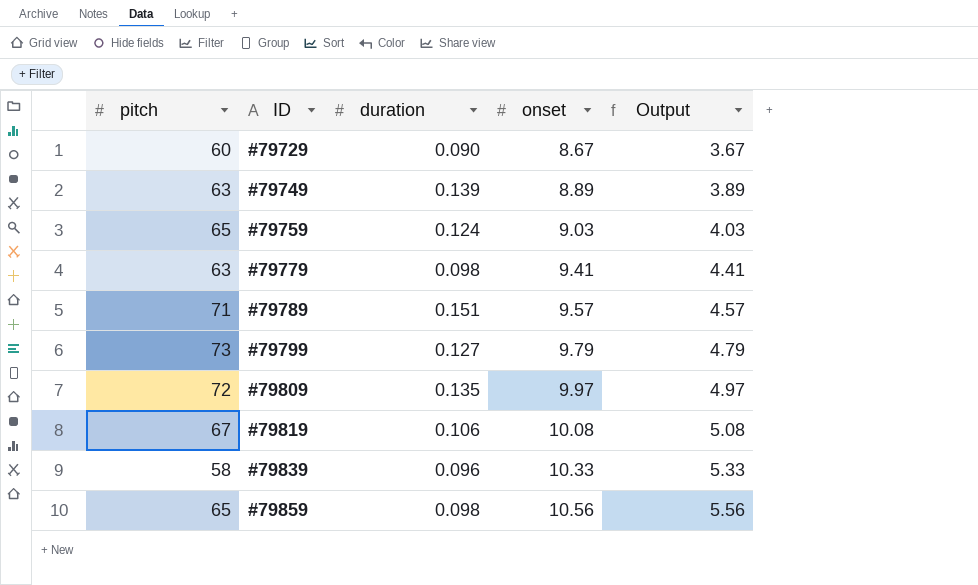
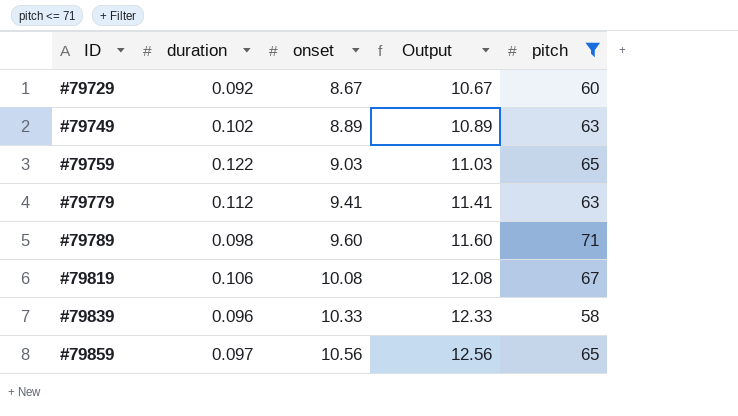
filter: none -> pitch <= 71
column Output | formula: [onset] - 5 -> [onset] + 2
column pitch | position: 1 -> 5
#79729 | duration: 0.090 -> 0.092
#79749 | duration: 0.139 -> 0.102
#79759 | duration: 0.124 -> 0.122
#79779 | duration: 0.098 -> 0.112
#79789 | duration: 0.151 -> 0.098
#79789 | onset: 9.57 -> 9.60
#79859 | duration: 0.098 -> 0.097

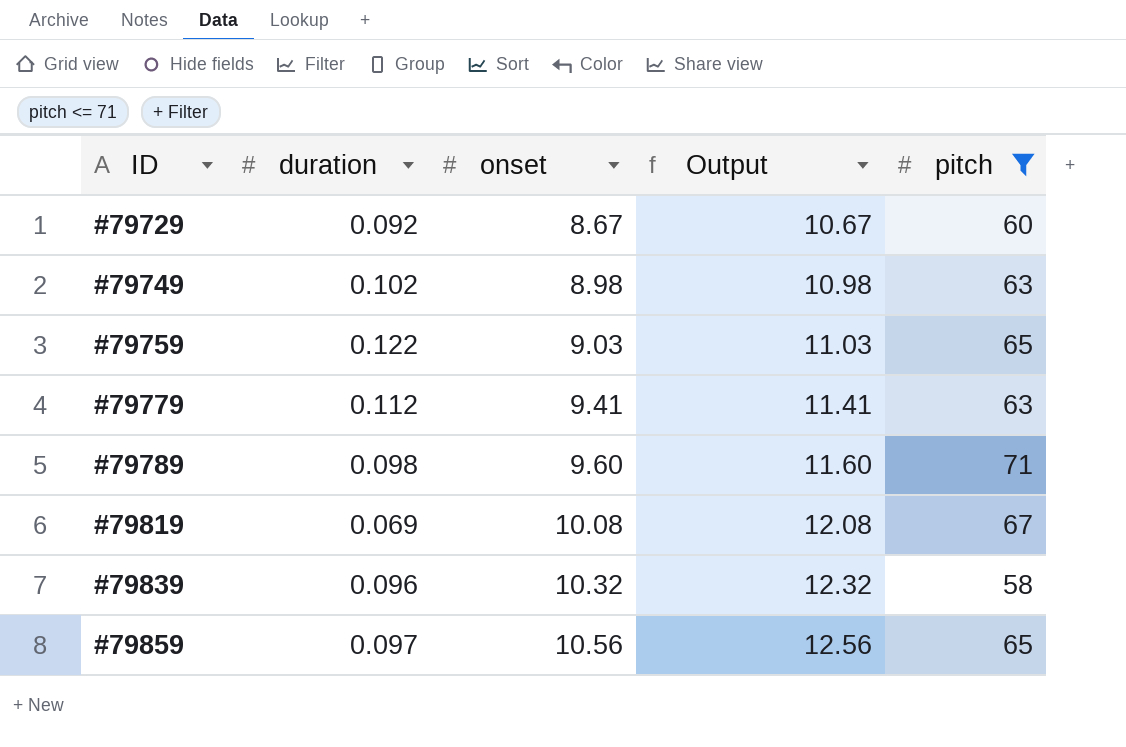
#79749 | onset: 8.89 -> 8.98
#79749 | Output: 10.89 -> 10.98
#79819 | duration: 0.106 -> 0.069
#79839 | onset: 10.33 -> 10.32
#79839 | Output: 12.33 -> 12.32

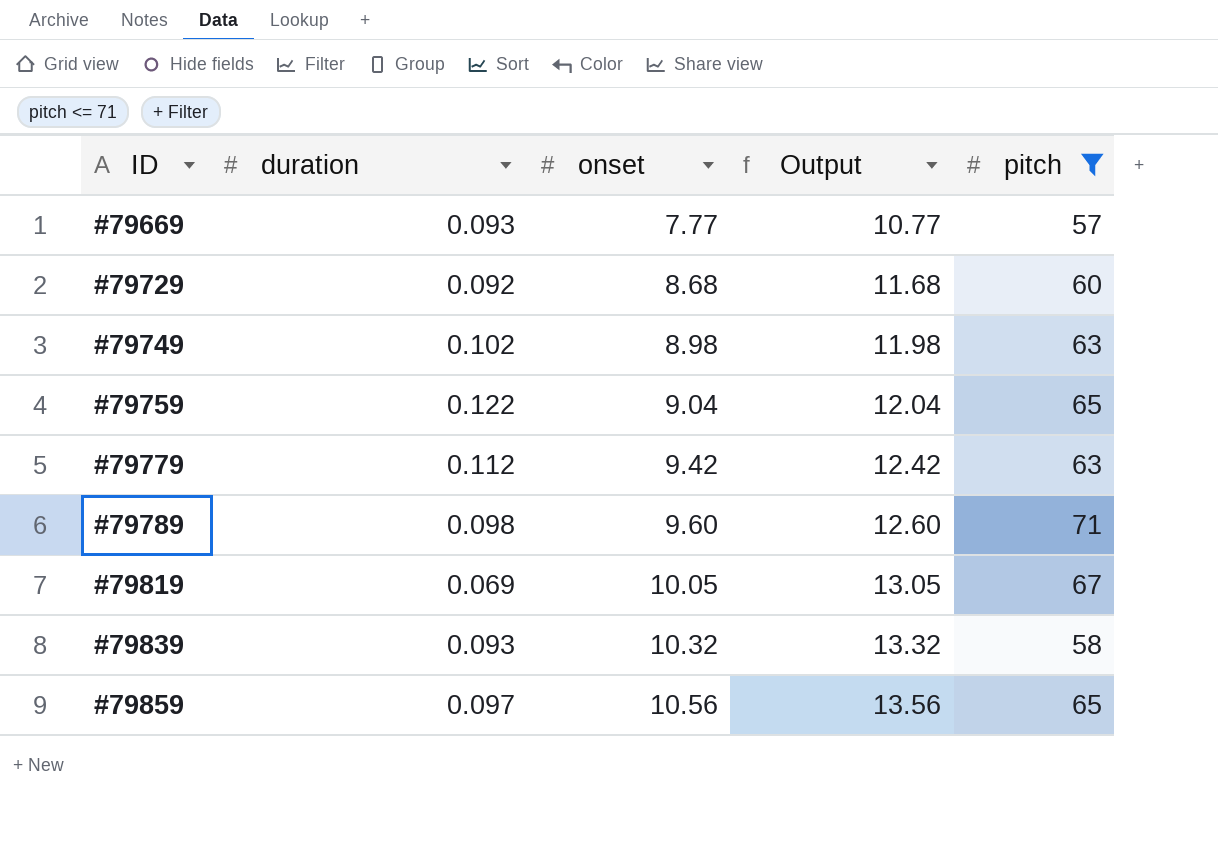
column Output | formula: [onset] + 2 -> [onset] + 3
row #79669: none -> 0.093 | 7.77 | 10.77 | 57
#79729 | onset: 8.67 -> 8.68
#79759 | onset: 9.03 -> 9.04
#79779 | onset: 9.41 -> 9.42
#79819 | onset: 10.08 -> 10.05
#79839 | duration: 0.096 -> 0.093

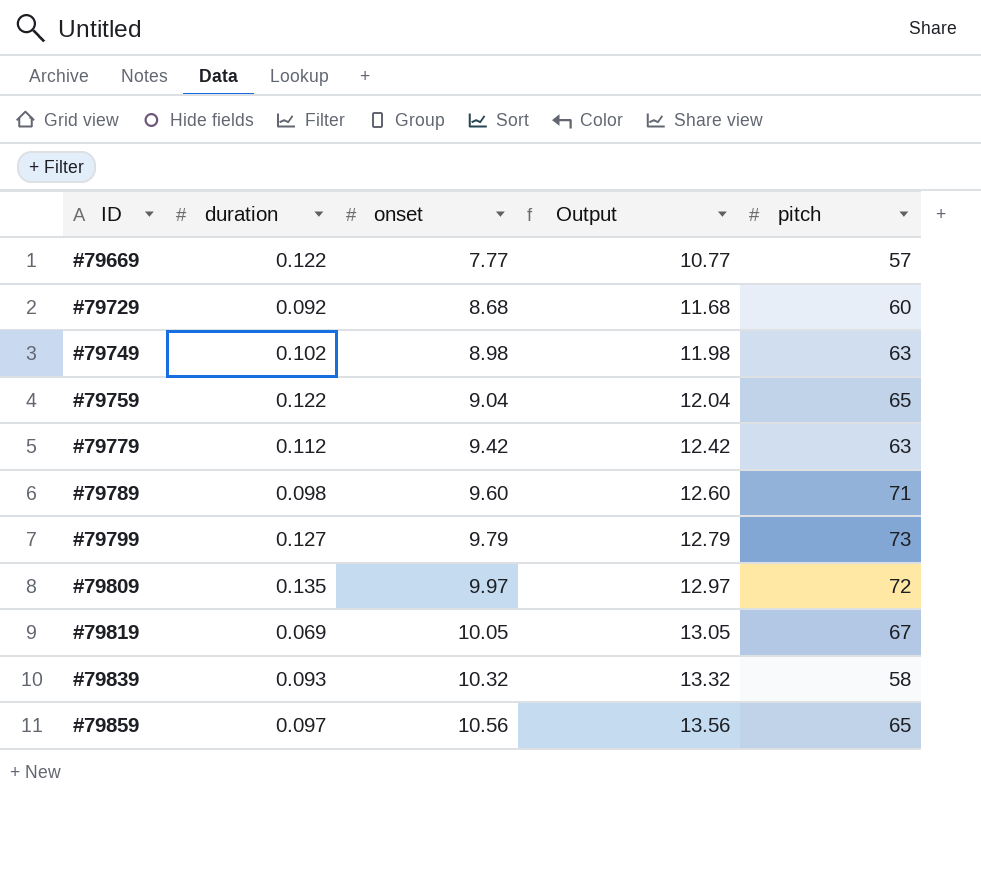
filter: pitch <= 71 -> none
#79669 | duration: 0.093 -> 0.122

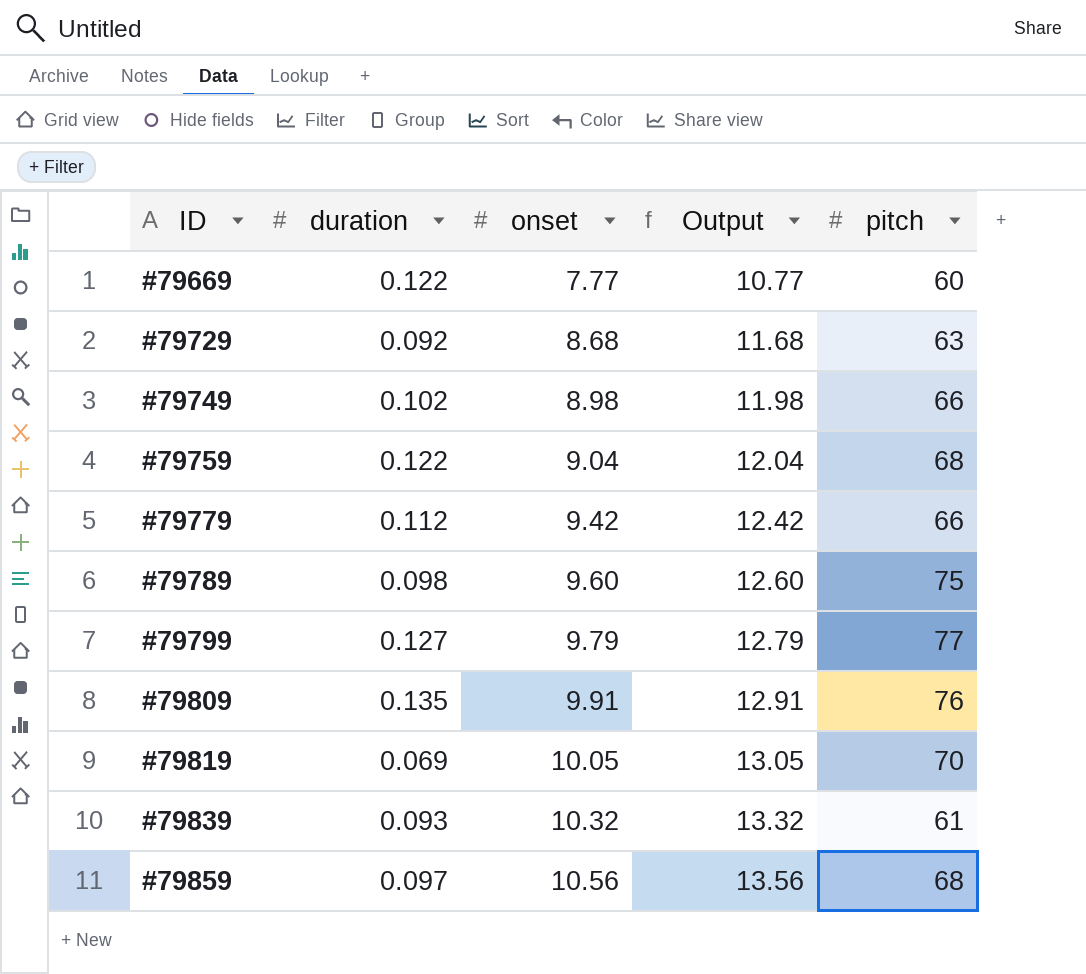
#79669 | pitch: 57 -> 60
#79729 | pitch: 60 -> 63
#79749 | pitch: 63 -> 66
#79759 | pitch: 65 -> 68
#79779 | pitch: 63 -> 66
#79789 | pitch: 71 -> 75
#79799 | pitch: 73 -> 77
#79809 | onset: 9.97 -> 9.91
#79809 | Output: 12.97 -> 12.91
#79809 | pitch: 72 -> 76
#79819 | pitch: 67 -> 70
#79839 | pitch: 58 -> 61
#79859 | pitch: 65 -> 68

